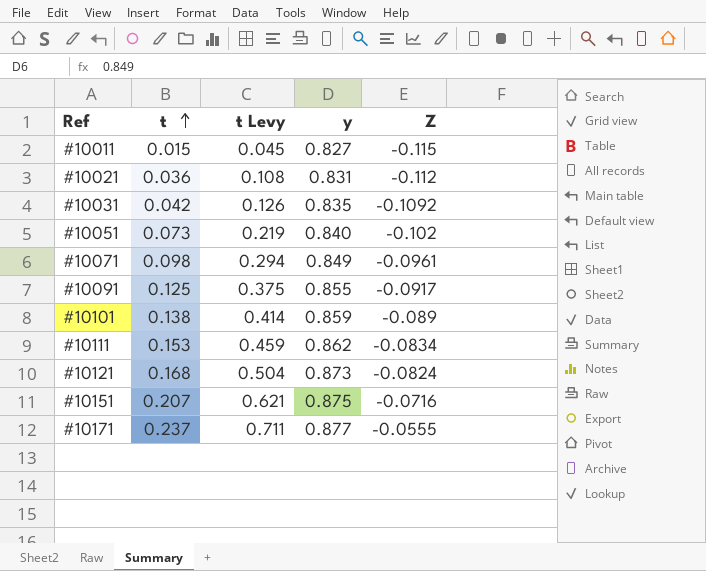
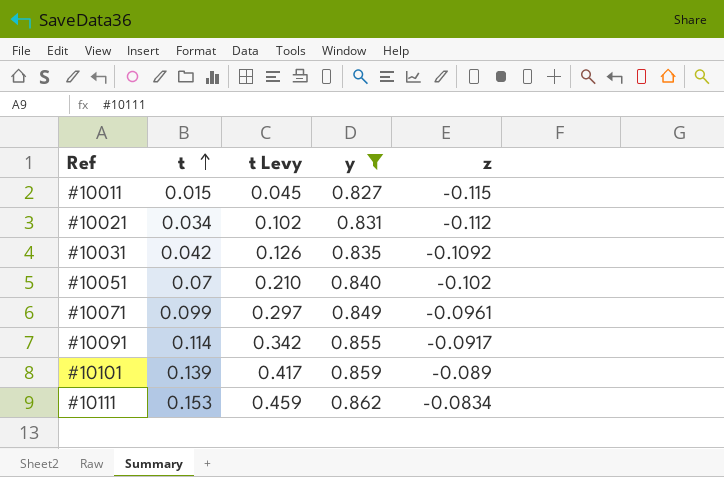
filter: none -> y <= 0.862
column name: Z -> z
#10021 | t: 0.036 -> 0.034
#10021 | t Levy: 0.108 -> 0.102
#10051 | t: 0.073 -> 0.07
#10051 | t Levy: 0.219 -> 0.210
#10071 | t: 0.098 -> 0.099
#10071 | t Levy: 0.294 -> 0.297
#10091 | t: 0.125 -> 0.114
#10091 | t Levy: 0.375 -> 0.342
#10101 | t: 0.138 -> 0.139
#10101 | t Levy: 0.414 -> 0.417

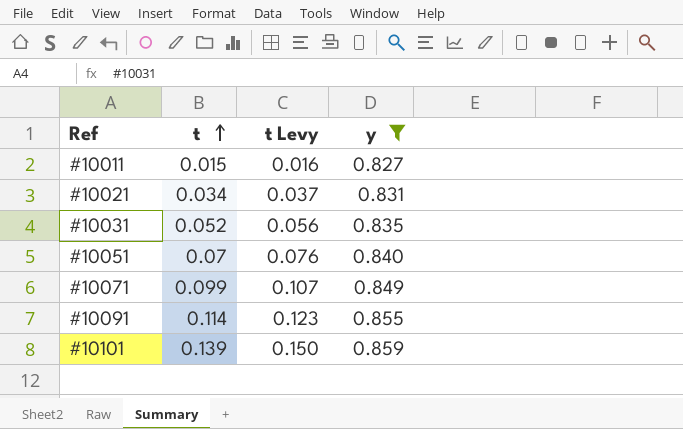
column z | position: 5 -> none
column t Levy | formula: [t] * 3 -> [t] * 1.08
row #10111: 0.153 | 0.459 | 0.862 | -0.0834 -> none
#10031 | t: 0.042 -> 0.052

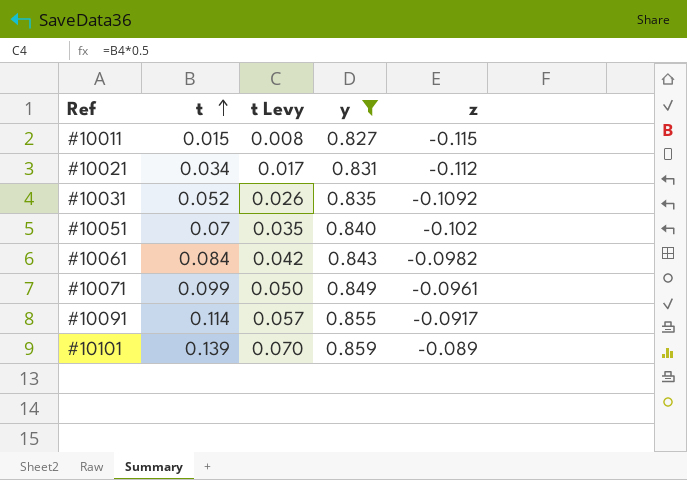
column t Levy | formula: [t] * 1.08 -> [t] * 0.5
column z | position: none -> 5
row #10061: none -> 0.084 | 0.042 | 0.843 | -0.0982

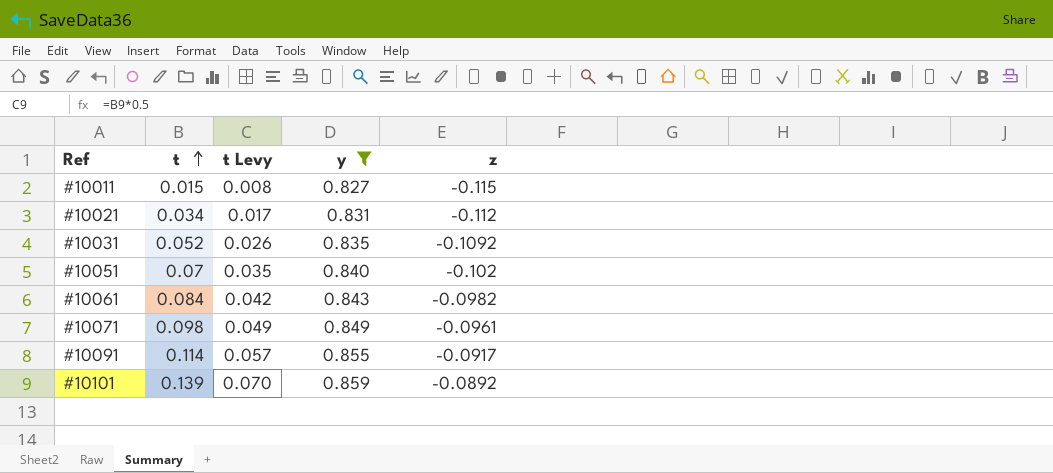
#10071 | t: 0.099 -> 0.098
#10071 | t Levy: 0.050 -> 0.049
#10101 | z: -0.089 -> -0.0892

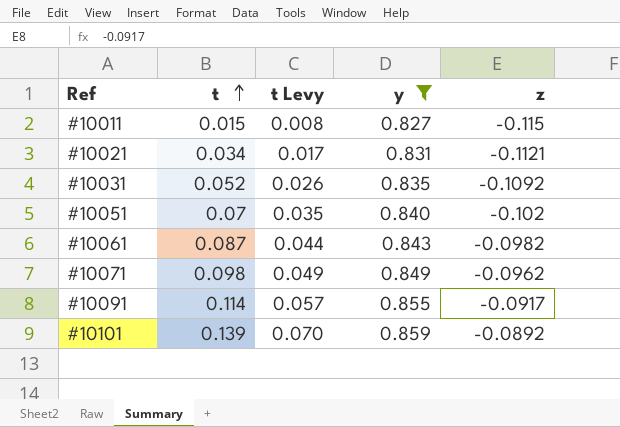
#10021 | z: -0.112 -> -0.1121
#10061 | t: 0.084 -> 0.087
#10061 | t Levy: 0.042 -> 0.044
#10071 | z: -0.0961 -> -0.0962

